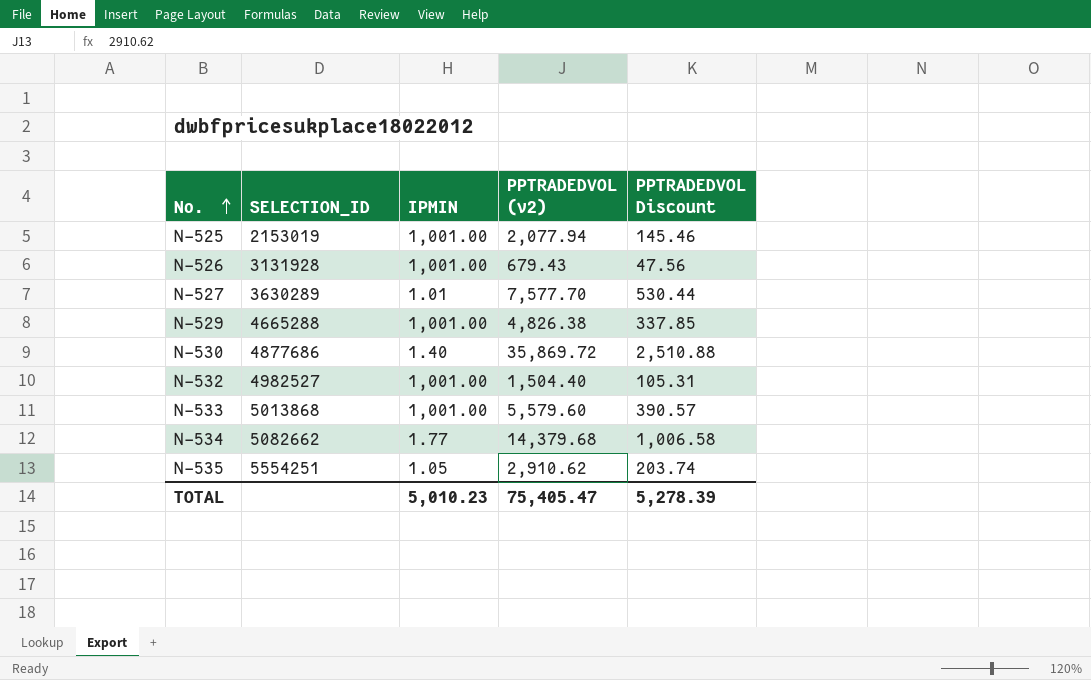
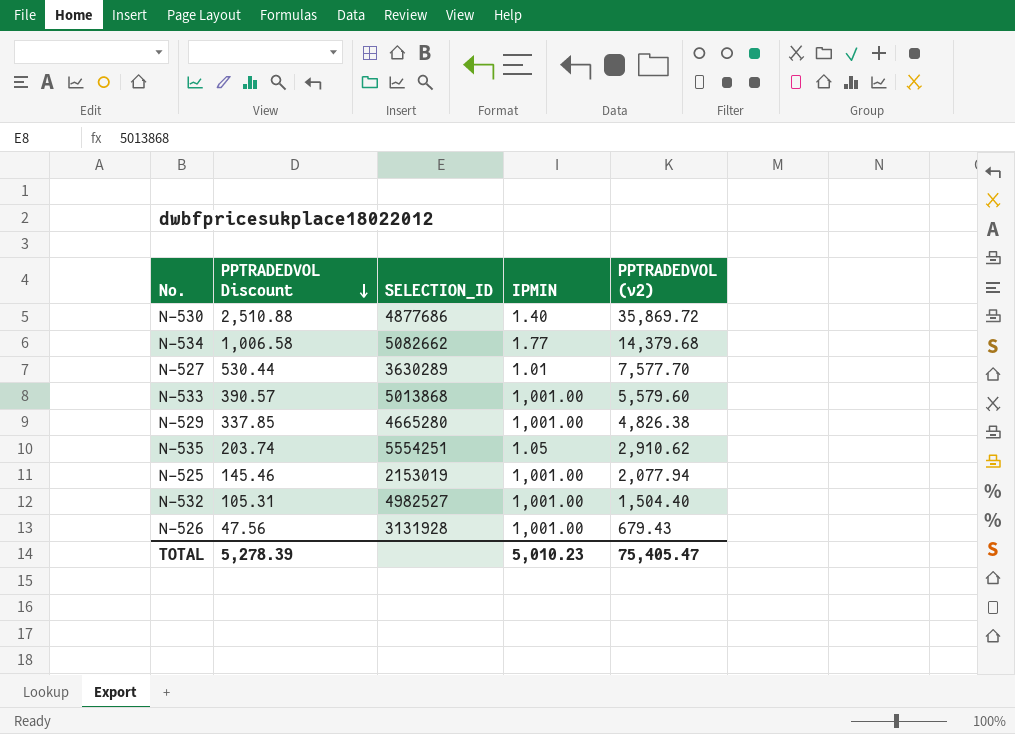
row order: No. ascending -> PPTRADEDVOL Discount descending
column PPTRADEDVOL Discount | position: 5 -> 2
N-529 | SELECTION_ID: 4665288 -> 4665280

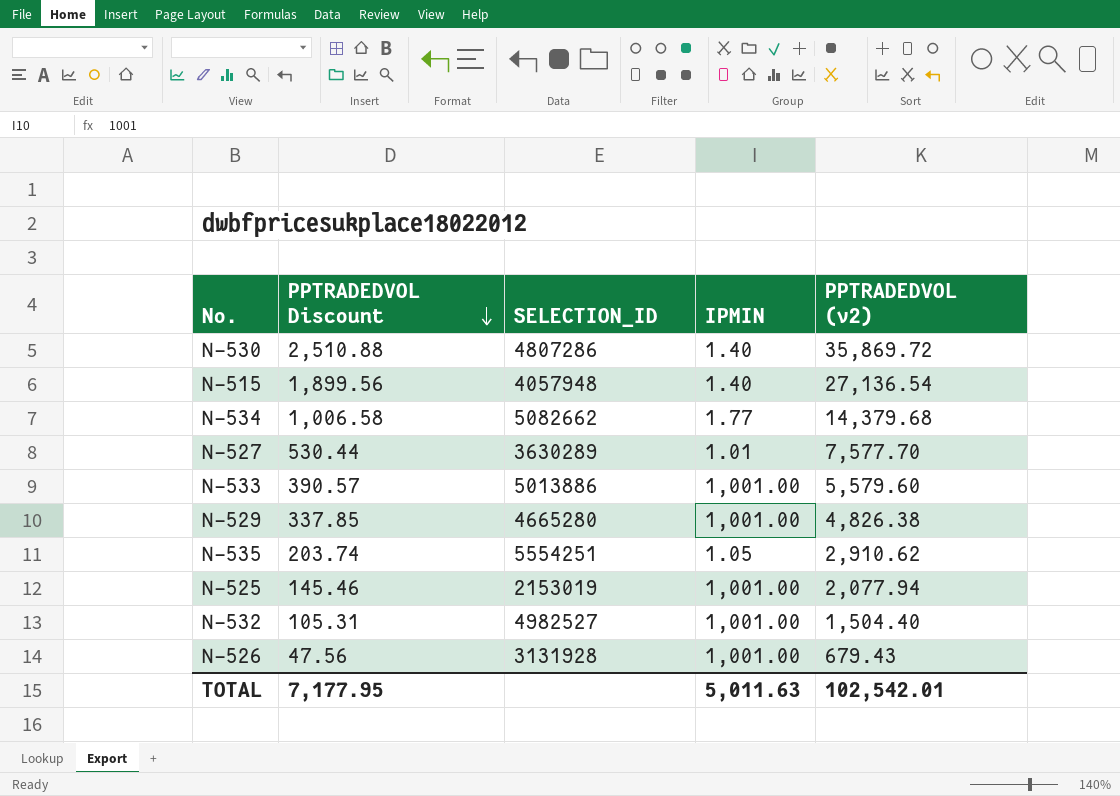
N-530 | SELECTION_ID: 4877686 -> 4807286
row N-515: none -> 1,899.56 | 4057948 | 1.40 | 27,136.54
N-533 | SELECTION_ID: 5013868 -> 5013886
TOTAL | PPTRADEDVOL Discount: 5,278.39 -> 7,177.95
TOTAL | IPMIN: 5,010.23 -> 5,011.63
TOTAL | PPTRADEDVOL (v2): 75,405.47 -> 102,542.01

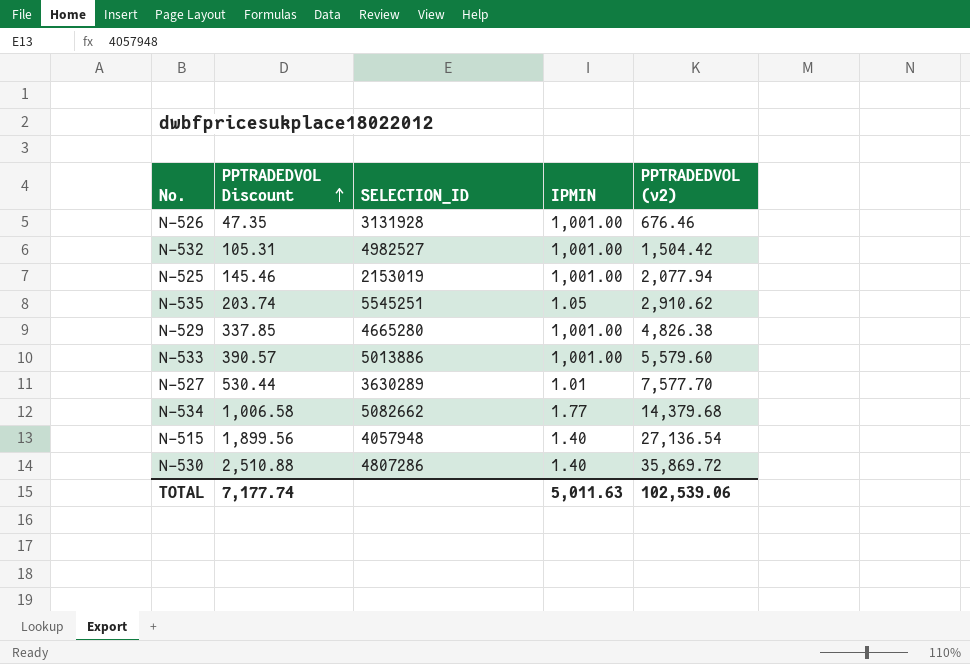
row order: PPTRADEDVOL Discount descending -> PPTRADEDVOL Discount ascending
N-526 | PPTRADEDVOL Discount: 47.56 -> 47.35
N-526 | PPTRADEDVOL (v2): 679.43 -> 676.46
N-532 | PPTRADEDVOL (v2): 1,504.40 -> 1,504.42
N-535 | SELECTION_ID: 5554251 -> 5545251
TOTAL | PPTRADEDVOL Discount: 7,177.95 -> 7,177.74
TOTAL | PPTRADEDVOL (v2): 102,542.01 -> 102,539.06

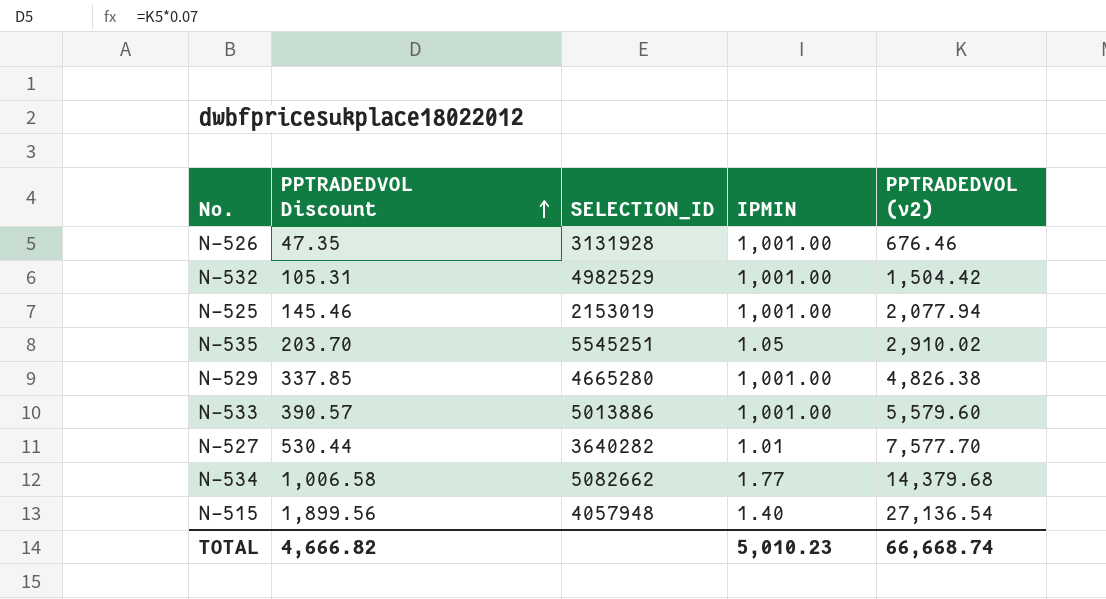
row N-530: 2,510.88 | 4807286 | 1.40 | 35,869.72 -> none
N-532 | SELECTION_ID: 4982527 -> 4982529
N-535 | PPTRADEDVOL Discount: 203.74 -> 203.70
N-535 | PPTRADEDVOL (v2): 2,910.62 -> 2,910.02
N-527 | SELECTION_ID: 3630289 -> 3640282
TOTAL | PPTRADEDVOL Discount: 7,177.74 -> 4,666.82
TOTAL | IPMIN: 5,011.63 -> 5,010.23
TOTAL | PPTRADEDVOL (v2): 102,539.06 -> 66,668.74

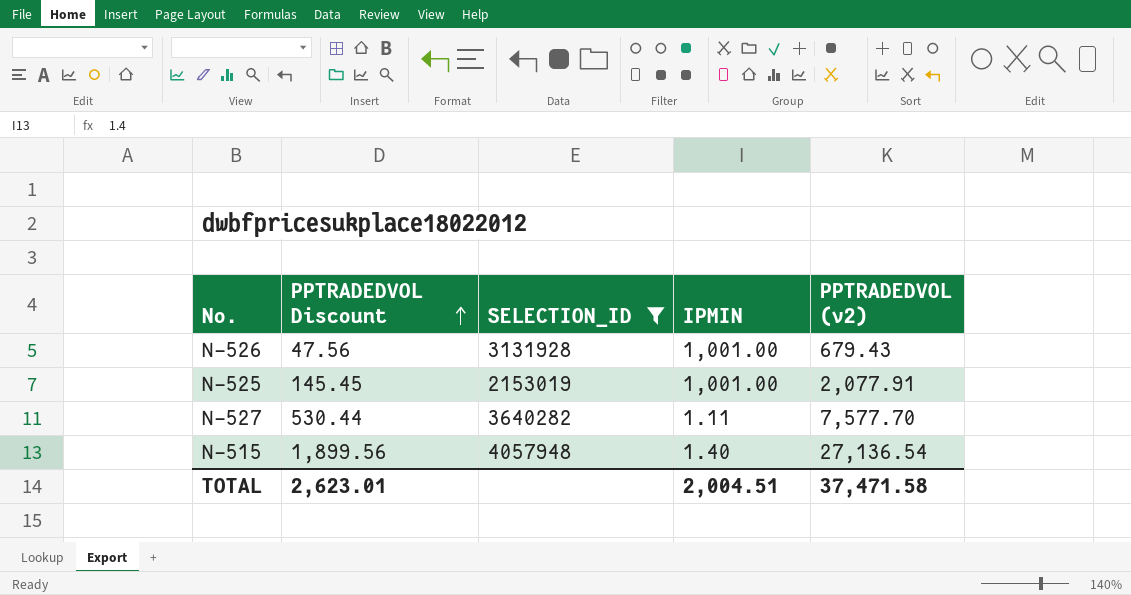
filter: none -> SELECTION_ID <= 4057948
N-526 | PPTRADEDVOL Discount: 47.35 -> 47.56
N-526 | PPTRADEDVOL (v2): 676.46 -> 679.43
N-525 | PPTRADEDVOL Discount: 145.46 -> 145.45
N-525 | PPTRADEDVOL (v2): 2,077.94 -> 2,077.91
N-527 | IPMIN: 1.01 -> 1.11
TOTAL | PPTRADEDVOL Discount: 4,666.82 -> 2,623.01
TOTAL | IPMIN: 5,010.23 -> 2,004.51
TOTAL | PPTRADEDVOL (v2): 66,668.74 -> 37,471.58

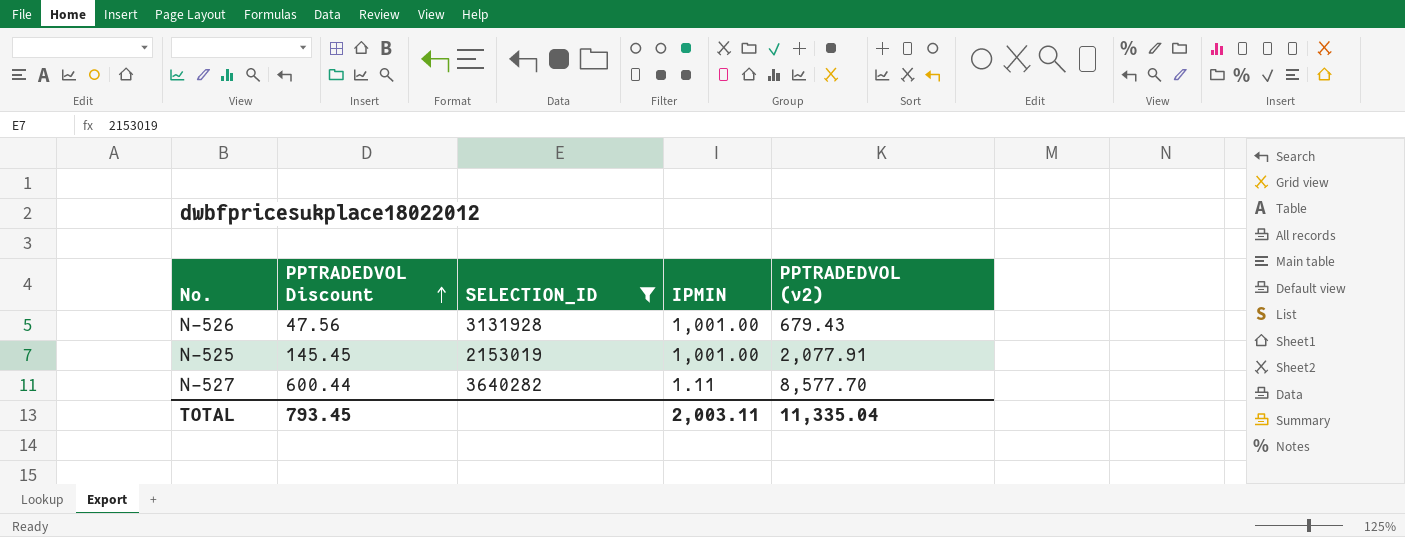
row N-515: 1,899.56 | 4057948 | 1.40 | 27,136.54 -> none
N-527 | PPTRADEDVOL Discount: 530.44 -> 600.44
N-527 | PPTRADEDVOL (v2): 7,577.70 -> 8,577.70
TOTAL | PPTRADEDVOL Discount: 2,623.01 -> 793.45
TOTAL | IPMIN: 2,004.51 -> 2,003.11
TOTAL | PPTRADEDVOL (v2): 37,471.58 -> 11,335.04

